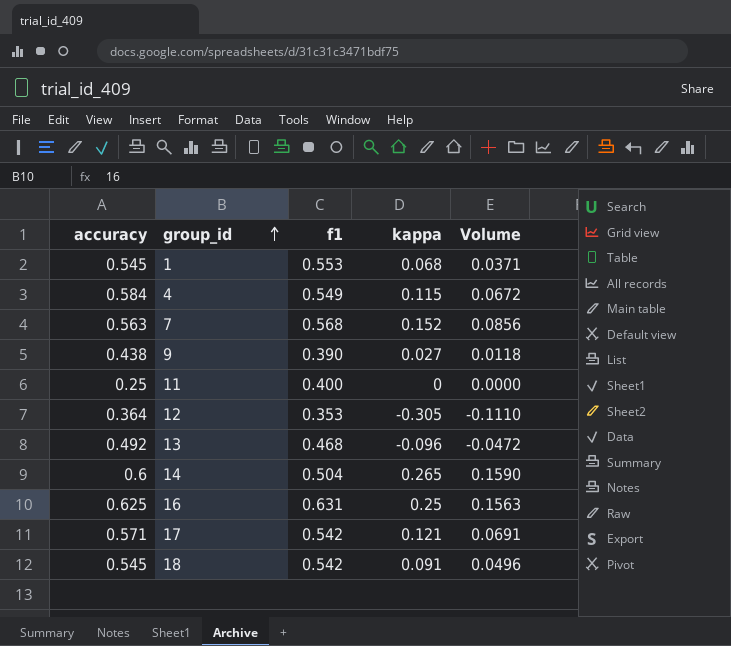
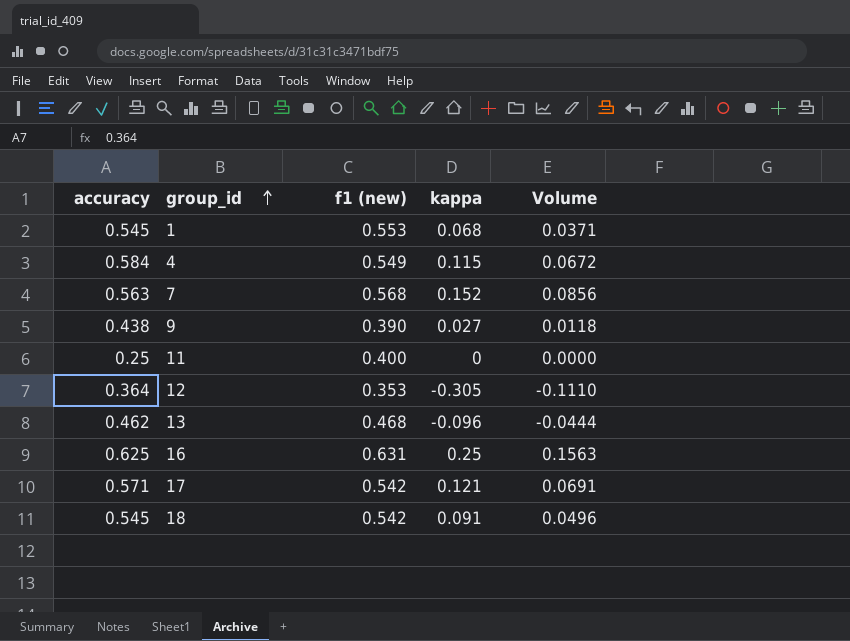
column name: f1 -> f1 (new)
row 14: 0.6 | 0.504 | 0.265 | 0.1590 -> none
13 | accuracy: 0.492 -> 0.462
13 | Volume: -0.0472 -> -0.0444

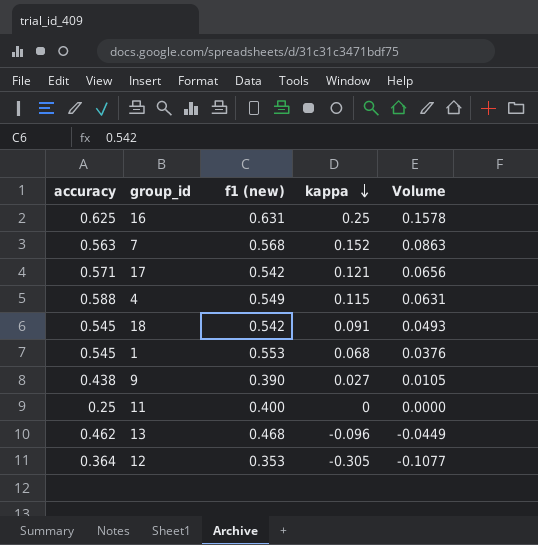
row order: group_id ascending -> kappa descending
column Volume | formula: [accuracy] * [kappa] -> [f1 (new)] * [kappa]
4 | accuracy: 0.584 -> 0.588

